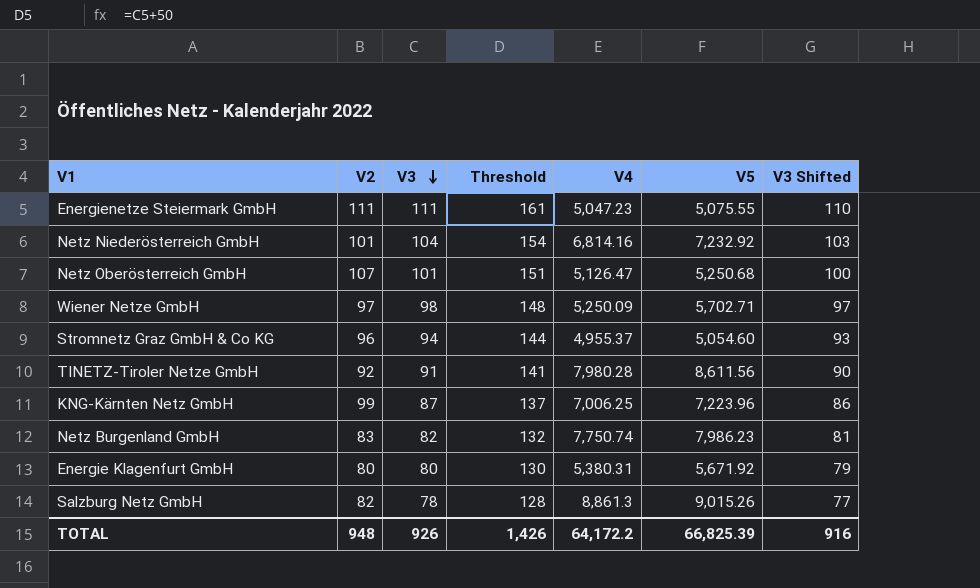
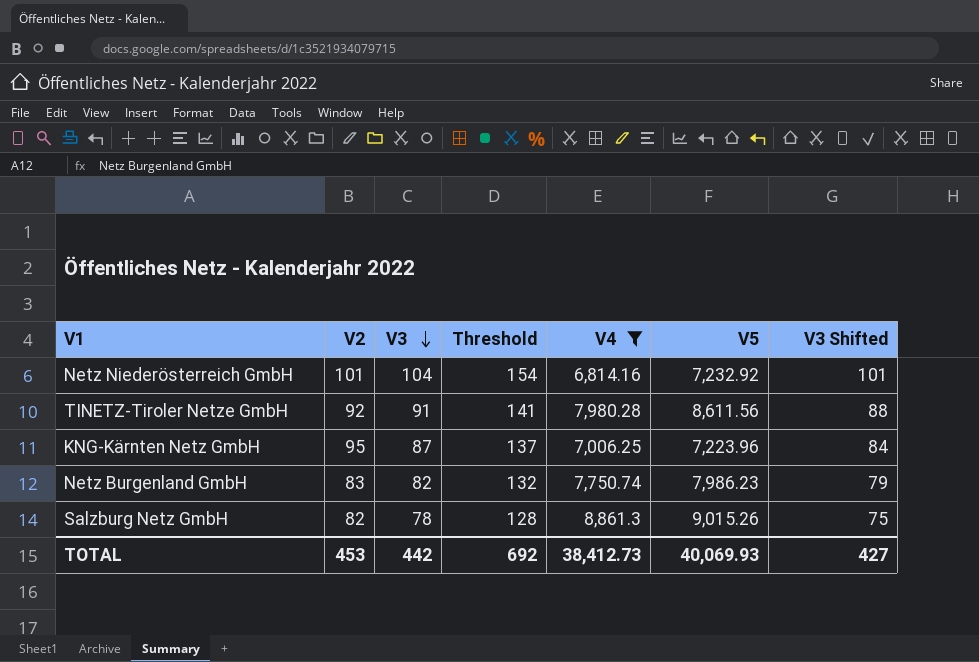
filter: none -> V4 >= 6,814.16
column V3 Shifted | formula: [V3] - 1 -> [V3] - 3
KNG-Kärnten Netz GmbH | V2: 99 -> 95
TOTAL | V2: 948 -> 453
TOTAL | V3: 926 -> 442
TOTAL | Threshold: 1,426 -> 692
TOTAL | V4: 64,172.2 -> 38,412.73
TOTAL | V5: 66,825.39 -> 40,069.93
TOTAL | V3 Shifted: 916 -> 427

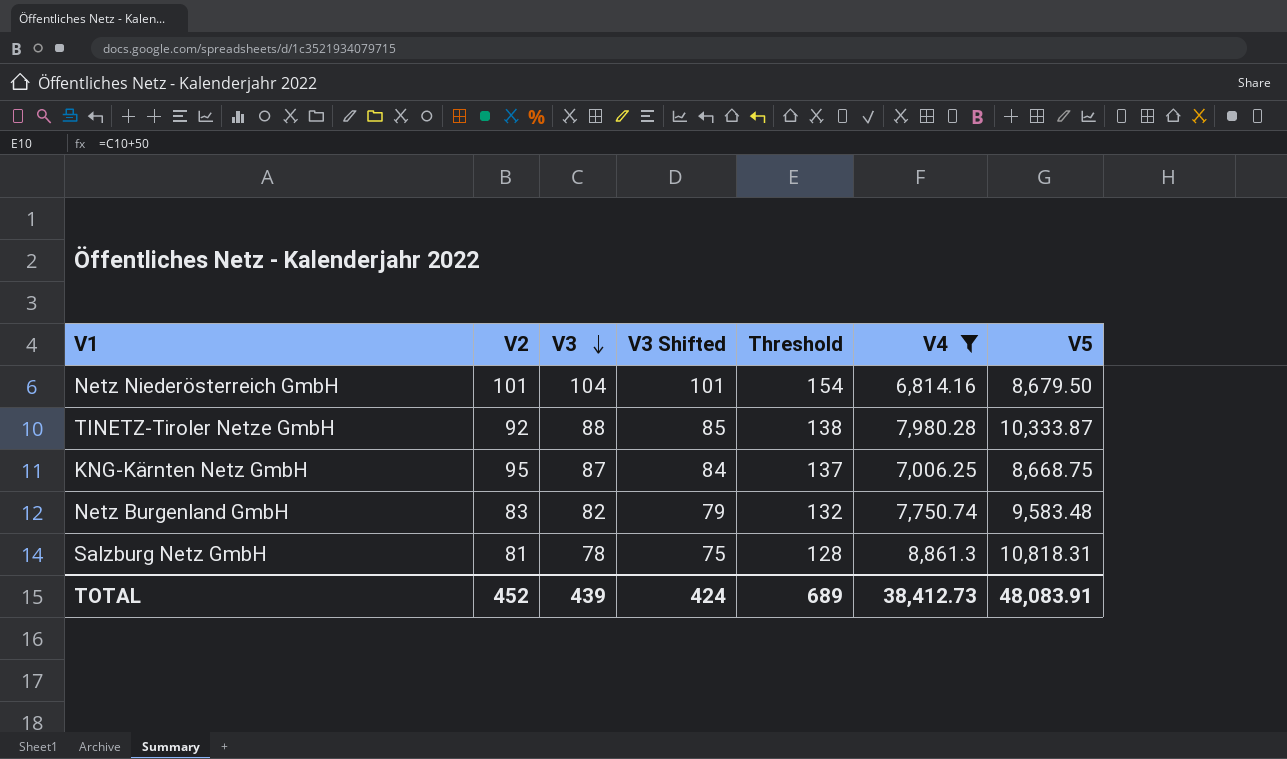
column V3 Shifted | position: 7 -> 4
Netz Niederösterreich GmbH | V5: 7,232.92 -> 8,679.50
TINETZ-Tiroler Netze GmbH | V3: 91 -> 88
TINETZ-Tiroler Netze GmbH | V3 Shifted: 88 -> 85
TINETZ-Tiroler Netze GmbH | Threshold: 141 -> 138
TINETZ-Tiroler Netze GmbH | V5: 8,611.56 -> 10,333.87
KNG-Kärnten Netz GmbH | V5: 7,223.96 -> 8,668.75
Netz Burgenland GmbH | V5: 7,986.23 -> 9,583.48
Salzburg Netz GmbH | V2: 82 -> 81
Salzburg Netz GmbH | V5: 9,015.26 -> 10,818.31
TOTAL | V2: 453 -> 452
TOTAL | V3: 442 -> 439
TOTAL | V3 Shifted: 427 -> 424
TOTAL | Threshold: 692 -> 689
TOTAL | V5: 40,069.93 -> 48,083.91

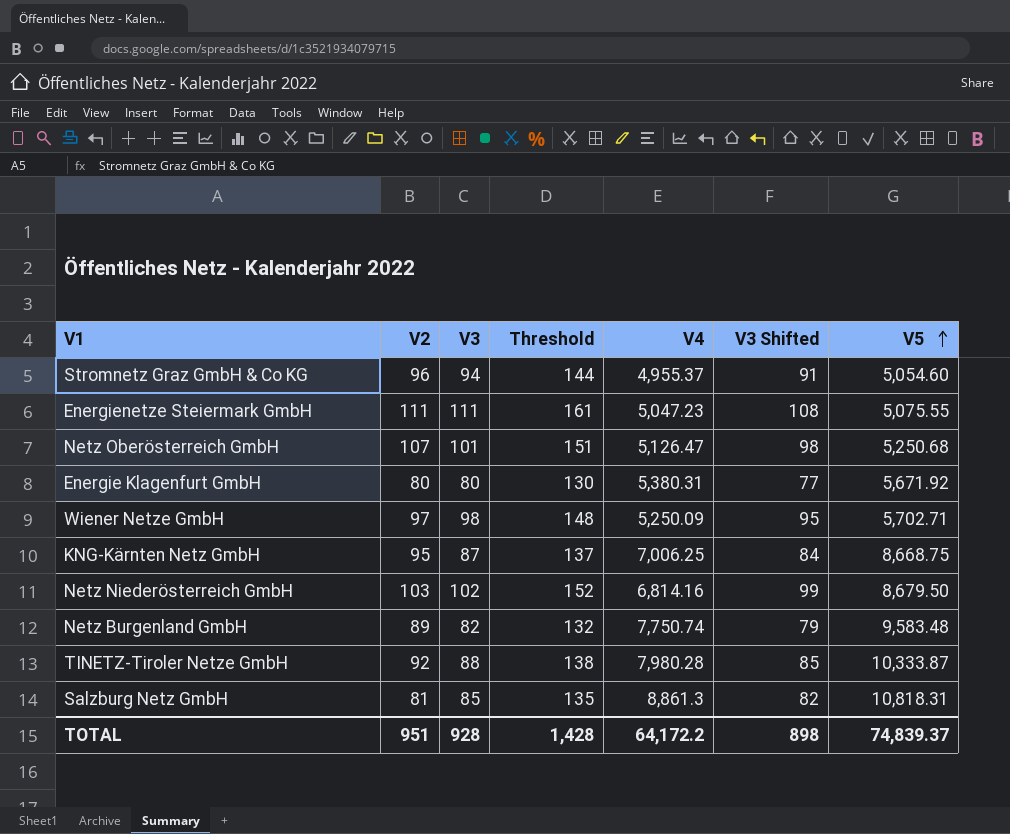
filter: V4 >= 6,814.16 -> none
row order: V3 descending -> V5 ascending
column V3 Shifted | position: 4 -> 6
Netz Niederösterreich GmbH | V2: 101 -> 103
Netz Niederösterreich GmbH | V3: 104 -> 102
Netz Niederösterreich GmbH | Threshold: 154 -> 152
Netz Niederösterreich GmbH | V3 Shifted: 101 -> 99
Netz Burgenland GmbH | V2: 83 -> 89
Salzburg Netz GmbH | V3: 78 -> 85
Salzburg Netz GmbH | Threshold: 128 -> 135
Salzburg Netz GmbH | V3 Shifted: 75 -> 82
TOTAL | V2: 452 -> 951
TOTAL | V3: 439 -> 928
TOTAL | Threshold: 689 -> 1,428
TOTAL | V4: 38,412.73 -> 64,172.2
TOTAL | V3 Shifted: 424 -> 898
TOTAL | V5: 48,083.91 -> 74,839.37

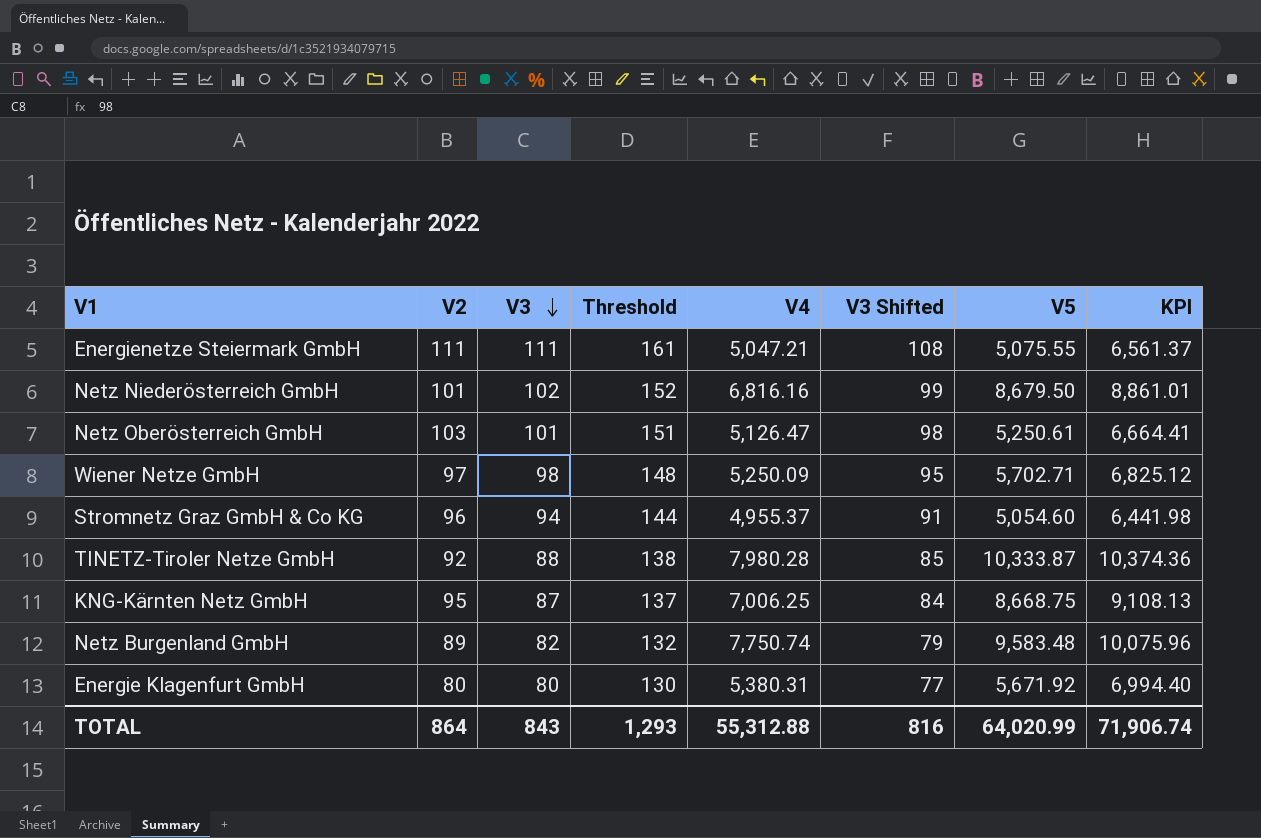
row order: V5 ascending -> V3 descending
column KPI | formula: none -> [V4] * 1.3
row Salzburg Netz GmbH: 81 | 85 | 135 | 8,861.3 | 82 | 10,818.31 -> none
Energienetze Steiermark GmbH | V4: 5,047.23 -> 5,047.21
Netz Niederösterreich GmbH | V2: 103 -> 101
Netz Niederösterreich GmbH | V4: 6,814.16 -> 6,816.16
Netz Oberösterreich GmbH | V2: 107 -> 103
Netz Oberösterreich GmbH | V5: 5,250.68 -> 5,250.61
TOTAL | V2: 951 -> 864
TOTAL | V3: 928 -> 843
TOTAL | Threshold: 1,428 -> 1,293
TOTAL | V4: 64,172.2 -> 55,312.88
TOTAL | V3 Shifted: 898 -> 816
TOTAL | V5: 74,839.37 -> 64,020.99

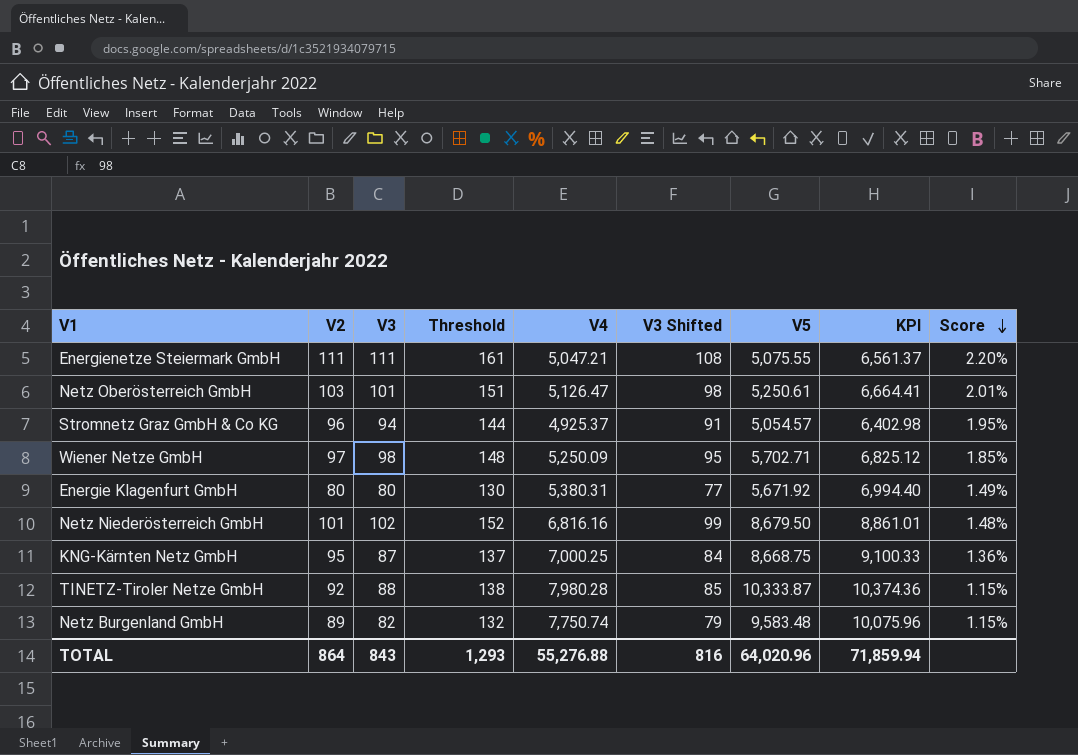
row order: V3 descending -> Score descending
column Score | formula: none -> [V2] / [V4]
Stromnetz Graz GmbH & Co KG | V4: 4,955.37 -> 4,925.37
Stromnetz Graz GmbH & Co KG | V5: 5,054.60 -> 5,054.57
Stromnetz Graz GmbH & Co KG | KPI: 6,441.98 -> 6,402.98
KNG-Kärnten Netz GmbH | V4: 7,006.25 -> 7,000.25
KNG-Kärnten Netz GmbH | KPI: 9,108.13 -> 9,100.33
TOTAL | V4: 55,312.88 -> 55,276.88
TOTAL | V5: 64,020.99 -> 64,020.96
TOTAL | KPI: 71,906.74 -> 71,859.94

